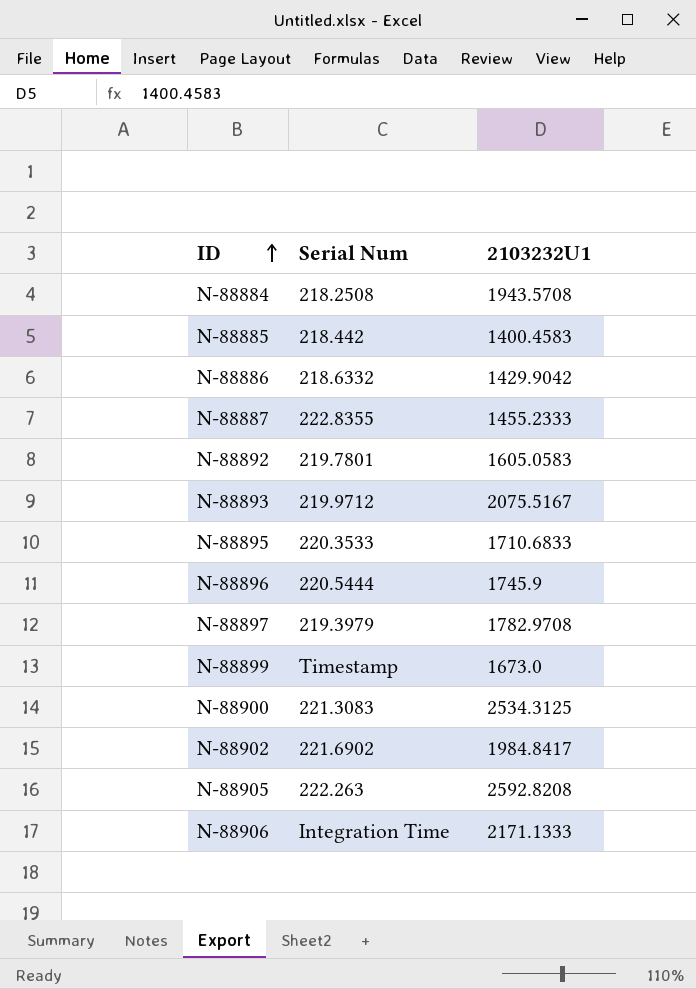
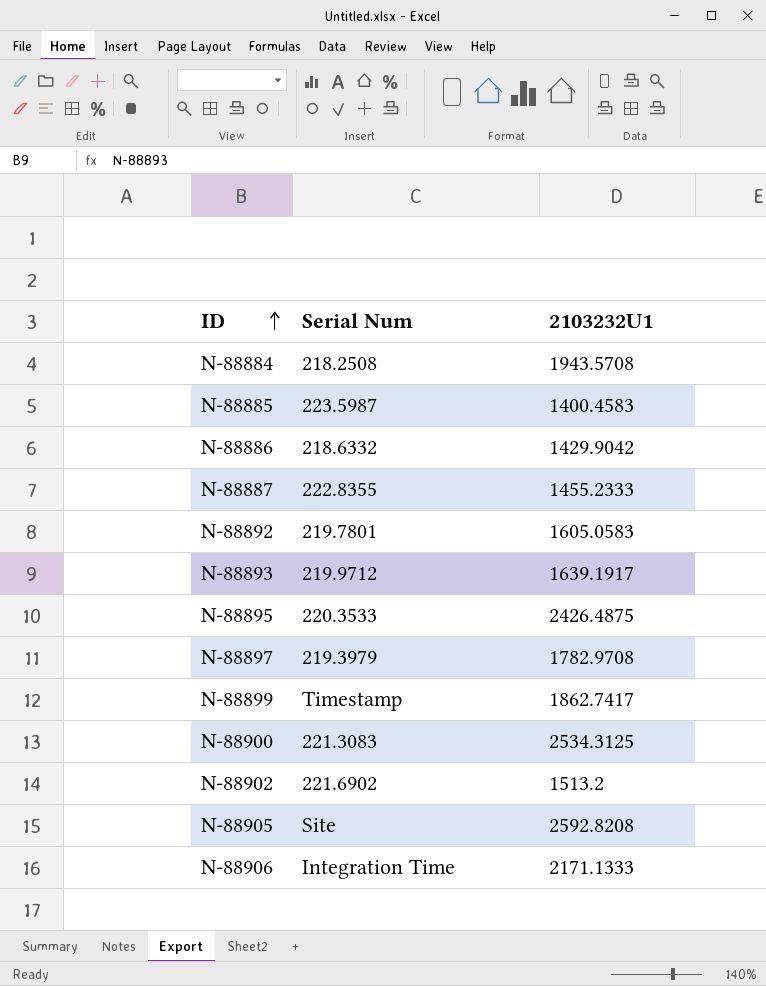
row N-88896: 220.5444 | 1745.9 -> none
N-88885 | Serial Num: 218.442 -> 223.5987
N-88893 | 2103232U1: 2075.5167 -> 1639.1917
N-88895 | 2103232U1: 1710.6833 -> 2426.4875
N-88899 | 2103232U1: 1673.0 -> 1862.7417
N-88902 | 2103232U1: 1984.8417 -> 1513.2
N-88905 | Serial Num: 222.263 -> Site

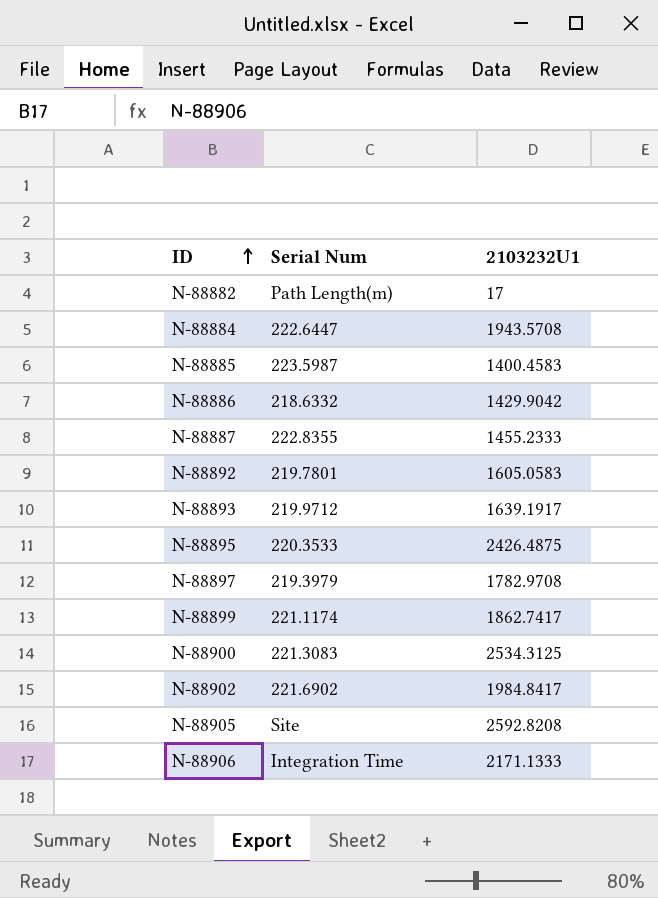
row N-88882: none -> Path Length(m) | 17
N-88884 | Serial Num: 218.2508 -> 222.6447
N-88899 | Serial Num: Timestamp -> 221.1174
N-88902 | 2103232U1: 1513.2 -> 1984.8417

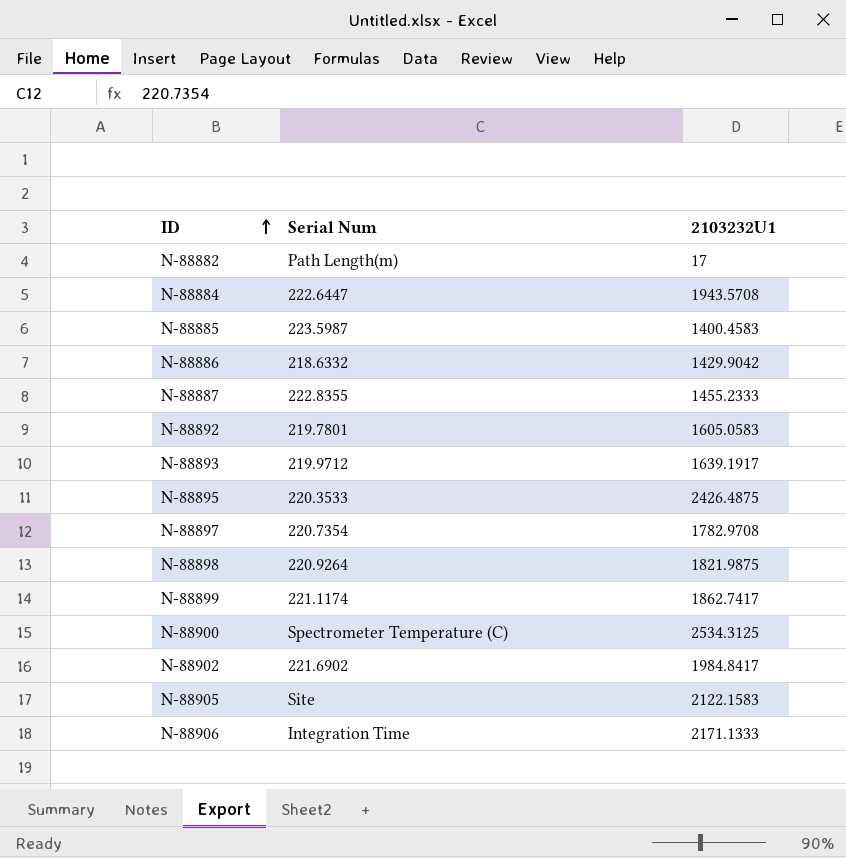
N-88897 | Serial Num: 219.3979 -> 220.7354
row N-88898: none -> 220.9264 | 1821.9875
N-88900 | Serial Num: 221.3083 -> Spectrometer Temperature (C)
N-88905 | 2103232U1: 2592.8208 -> 2122.1583

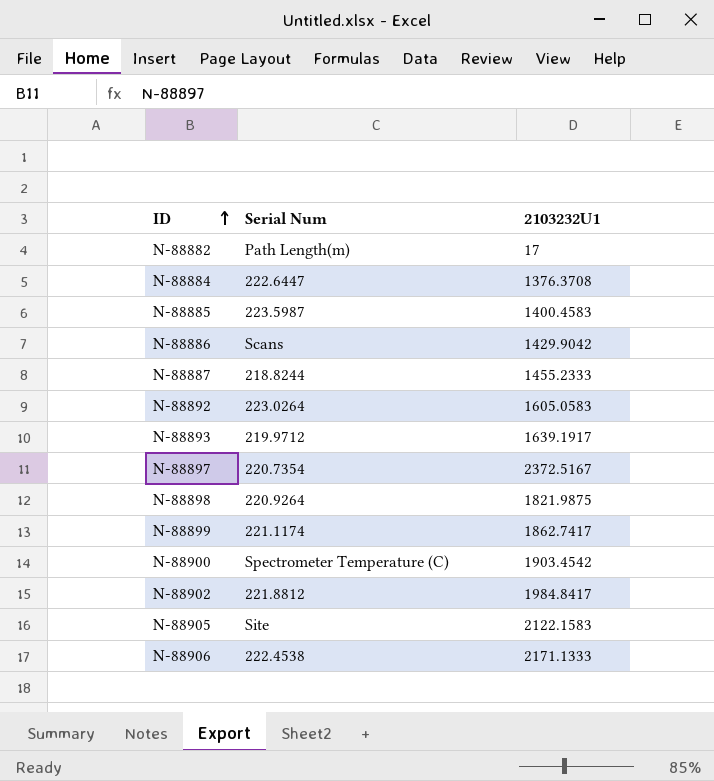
row N-88895: 220.3533 | 2426.4875 -> none
N-88884 | 2103232U1: 1943.5708 -> 1376.3708
N-88886 | Serial Num: 218.6332 -> Scans
N-88887 | Serial Num: 222.8355 -> 218.8244
N-88892 | Serial Num: 219.7801 -> 223.0264
N-88897 | 2103232U1: 1782.9708 -> 2372.5167
N-88900 | 2103232U1: 2534.3125 -> 1903.4542
N-88902 | Serial Num: 221.6902 -> 221.8812
N-88906 | Serial Num: Integration Time -> 222.4538

